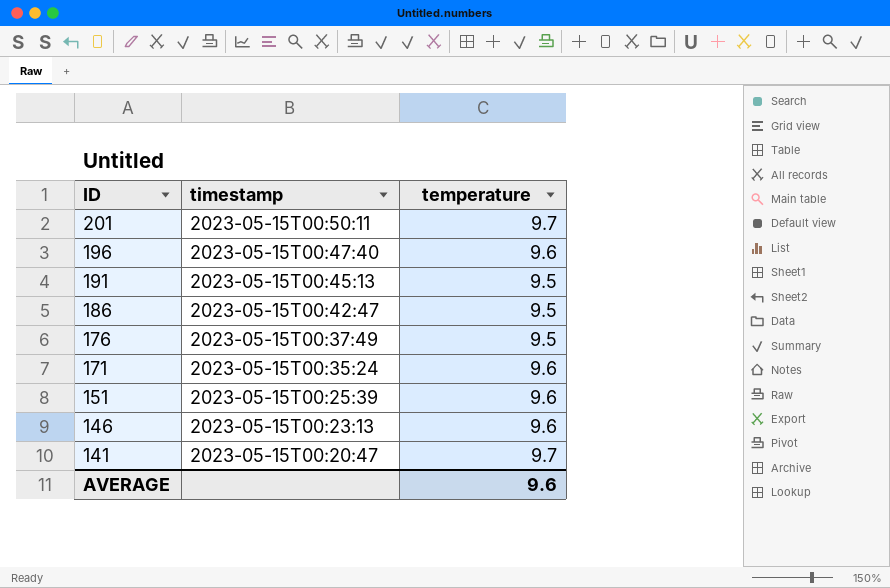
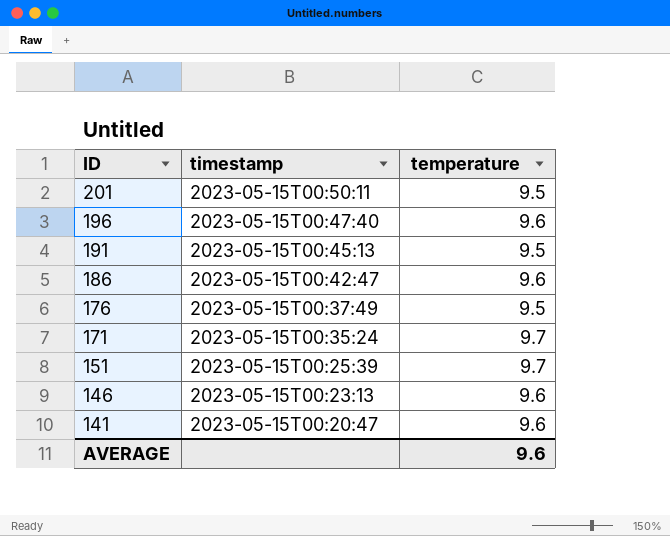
201 | temperature: 9.7 -> 9.5
186 | temperature: 9.5 -> 9.6
171 | temperature: 9.6 -> 9.7
151 | temperature: 9.6 -> 9.7
141 | temperature: 9.7 -> 9.6

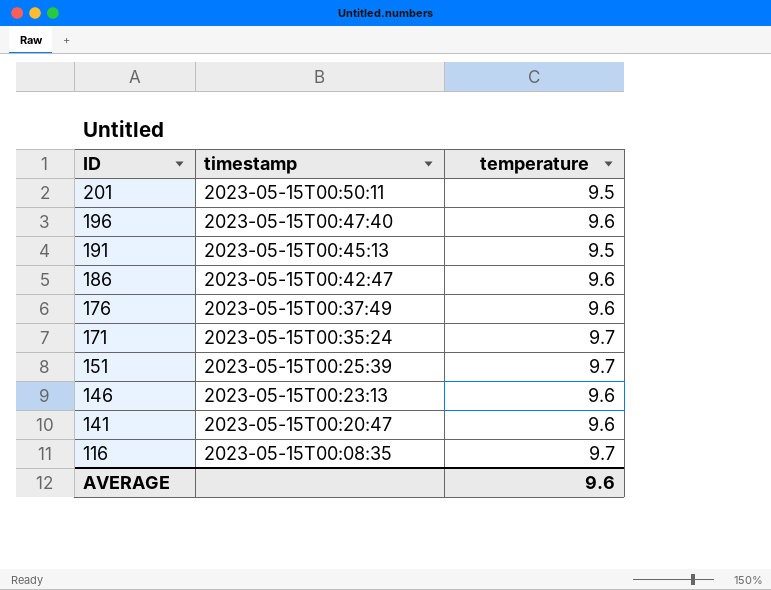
176 | temperature: 9.5 -> 9.6
row 116: none -> 2023-05-15T00:08:35 | 9.7

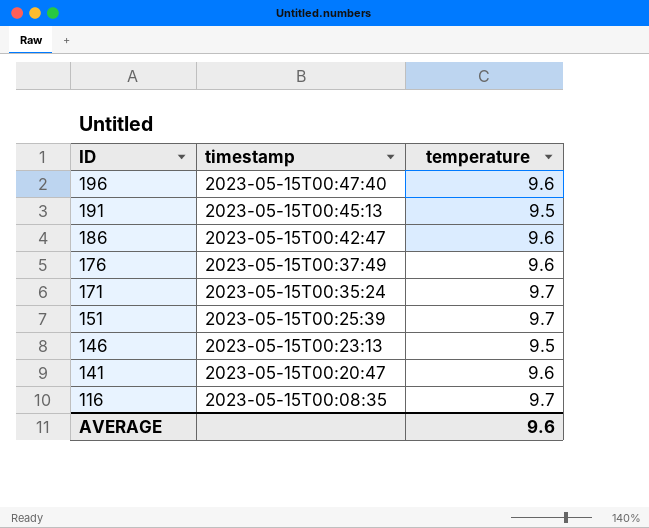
row 201: 2023-05-15T00:50:11 | 9.5 -> none
146 | temperature: 9.6 -> 9.5

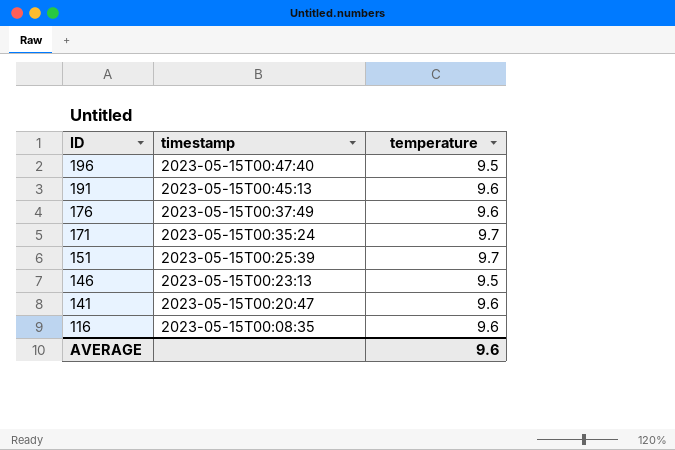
row 186: 2023-05-15T00:42:47 | 9.6 -> none
196 | temperature: 9.6 -> 9.5
191 | temperature: 9.5 -> 9.6
116 | temperature: 9.7 -> 9.6

